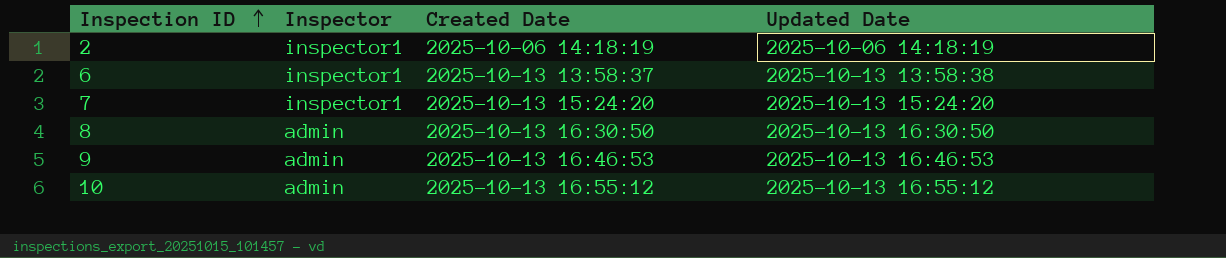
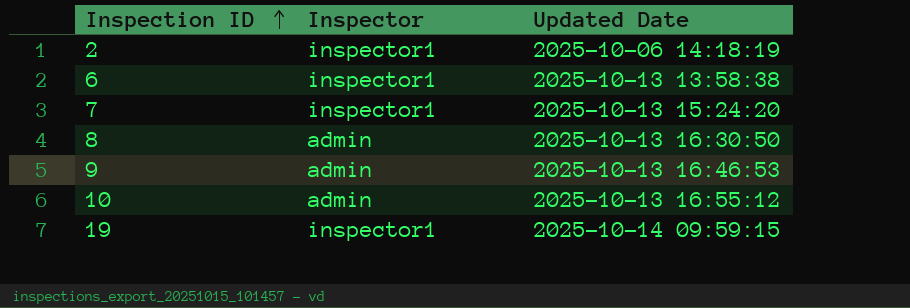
column Created Date | position: 3 -> none
row 19: none -> inspector1 | 2025-10-14 09:59:15

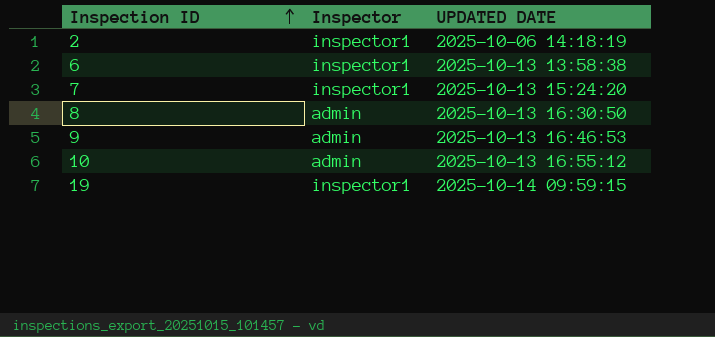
column name: Updated Date -> UPDATED DATE

